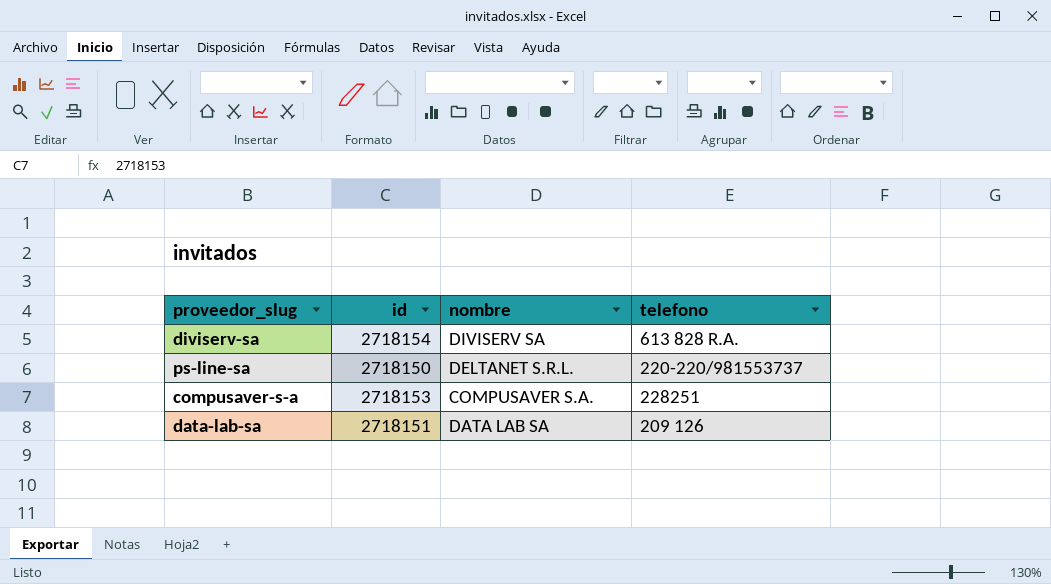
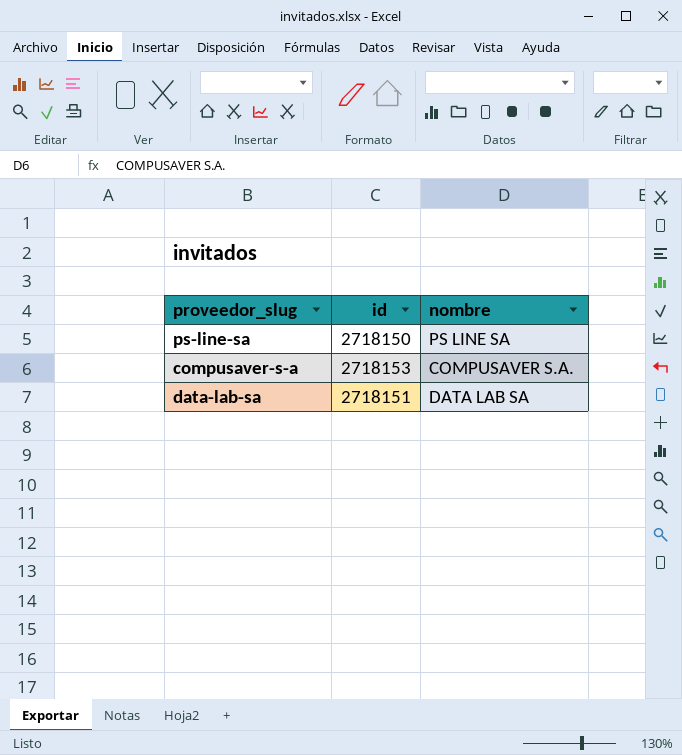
column telefono | position: 4 -> none
row diviserv-sa: 2718154 | DIVISERV SA | 613 828 R.A. -> none
ps-line-sa | nombre: DELTANET S.R.L. -> PS LINE SA

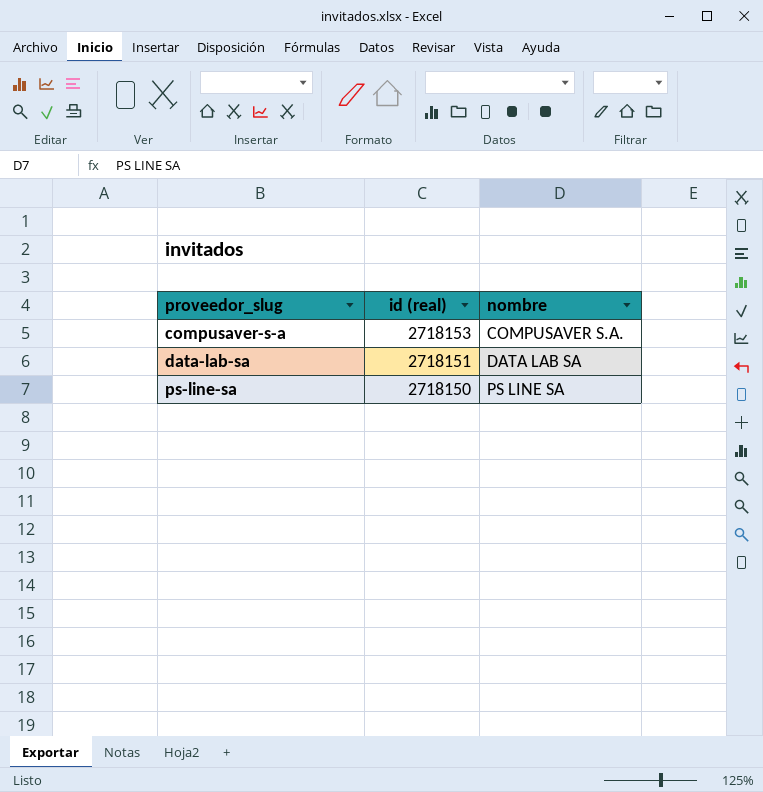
row order: none -> proveedor_slug ascending
column name: id -> id (real)

